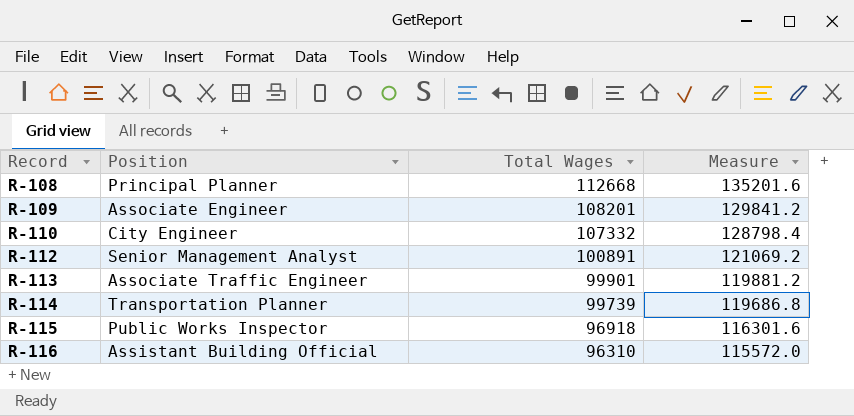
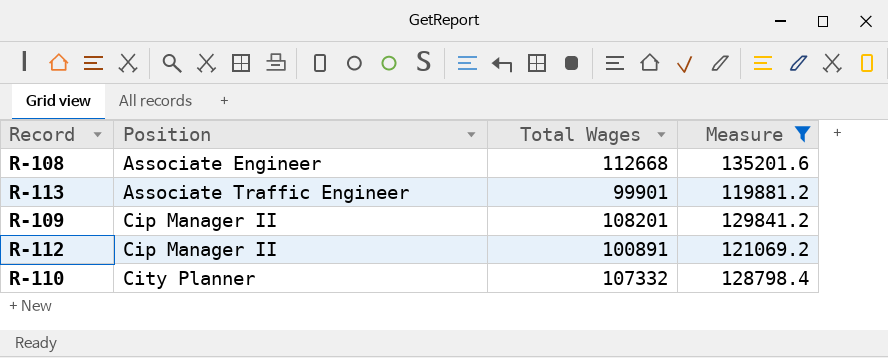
filter: none -> Measure >= 119881.2
row order: Record ascending -> Position ascending
R-108 | Position: Principal Planner -> Associate Engineer
R-109 | Position: Associate Engineer -> Cip Manager II
R-112 | Position: Senior Management Analyst -> Cip Manager II
R-110 | Position: City Engineer -> City Planner

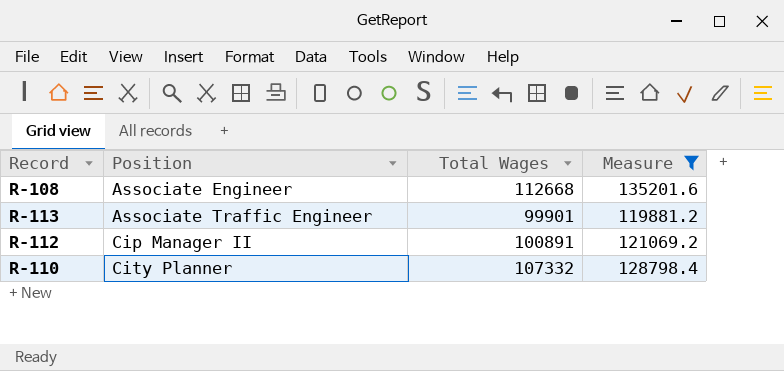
row R-109: Cip Manager II | 108201 | 129841.2 -> none

